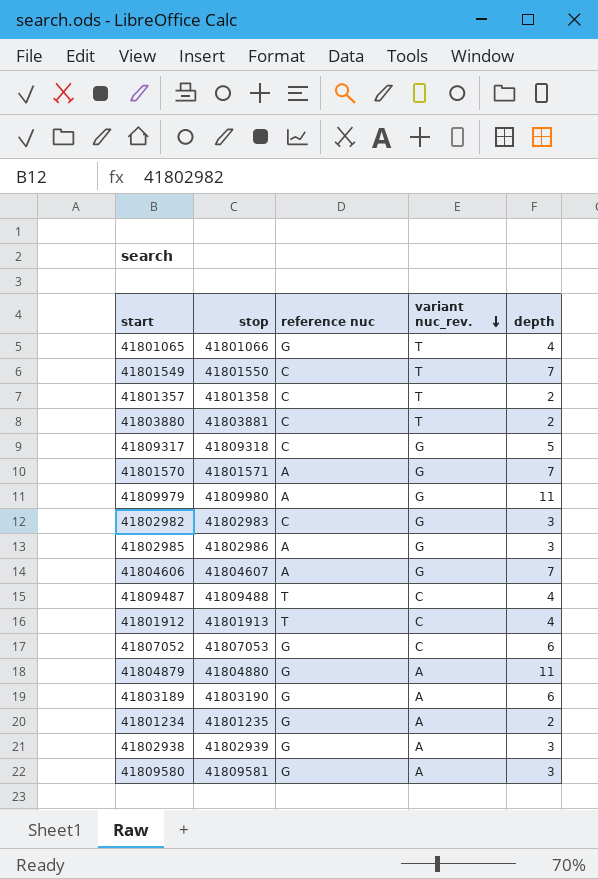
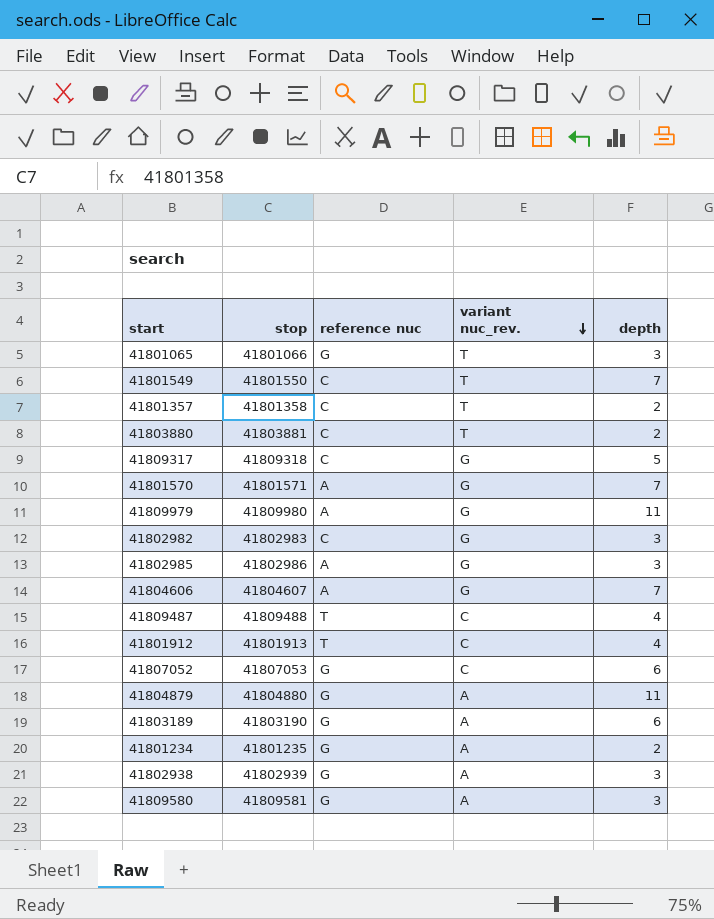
41801065 | depth: 4 -> 3

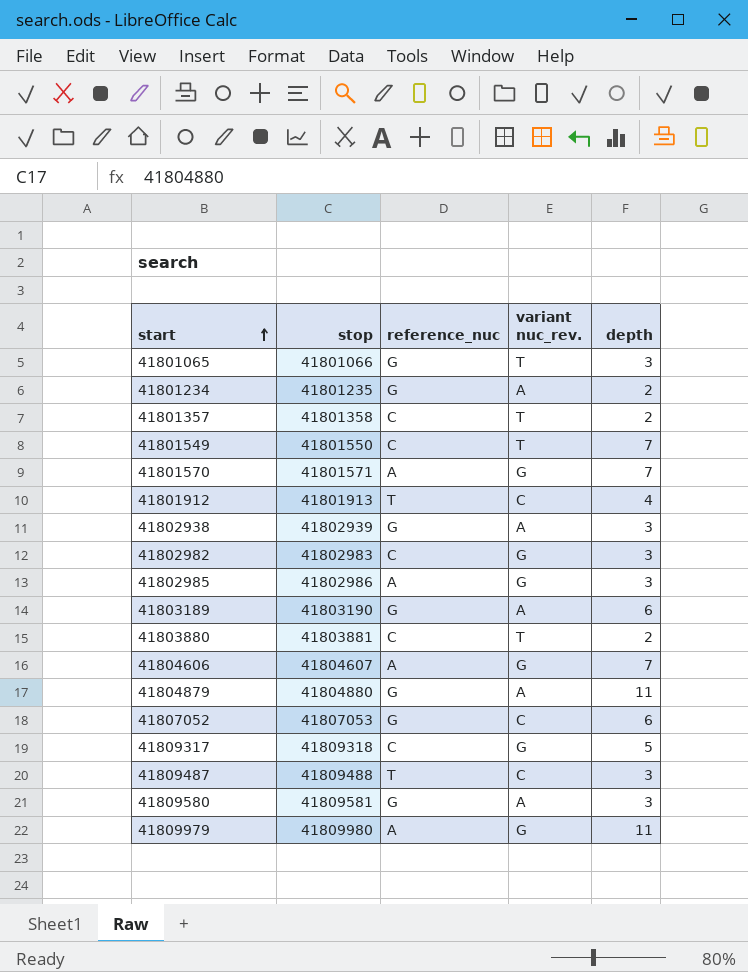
row order: variant nuc_rev. descending -> start ascending
column name: reference nuc -> reference_nuc
41809487 | depth: 4 -> 3

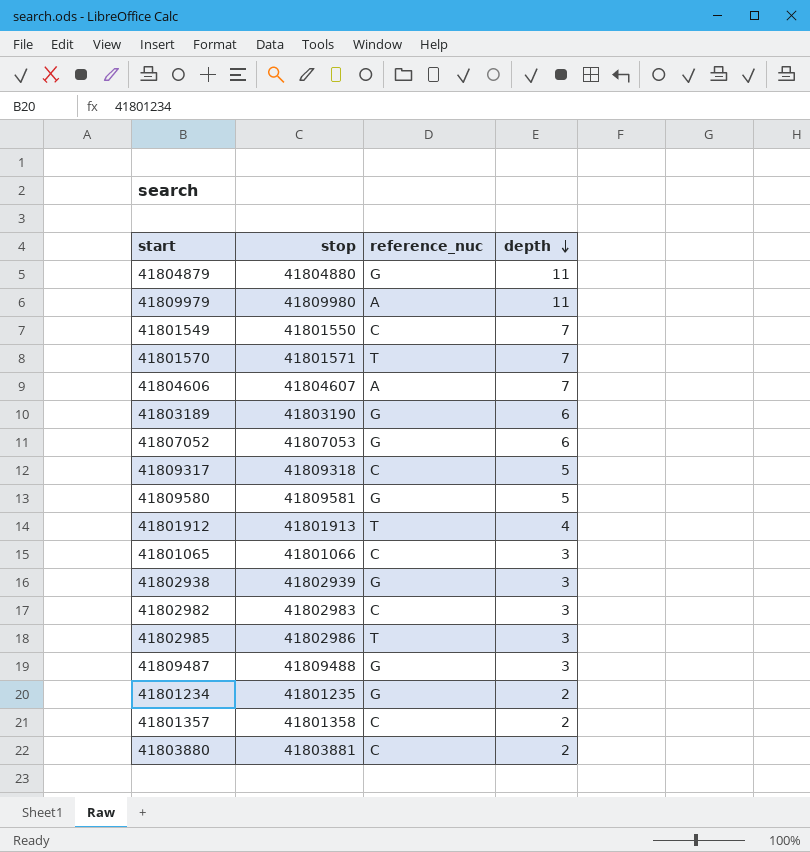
row order: start ascending -> depth descending
column variant nuc_rev. | position: 4 -> none
41801570 | reference_nuc: A -> T
41809580 | depth: 3 -> 5
41801065 | reference_nuc: G -> C
41802985 | reference_nuc: A -> T
41809487 | reference_nuc: T -> G

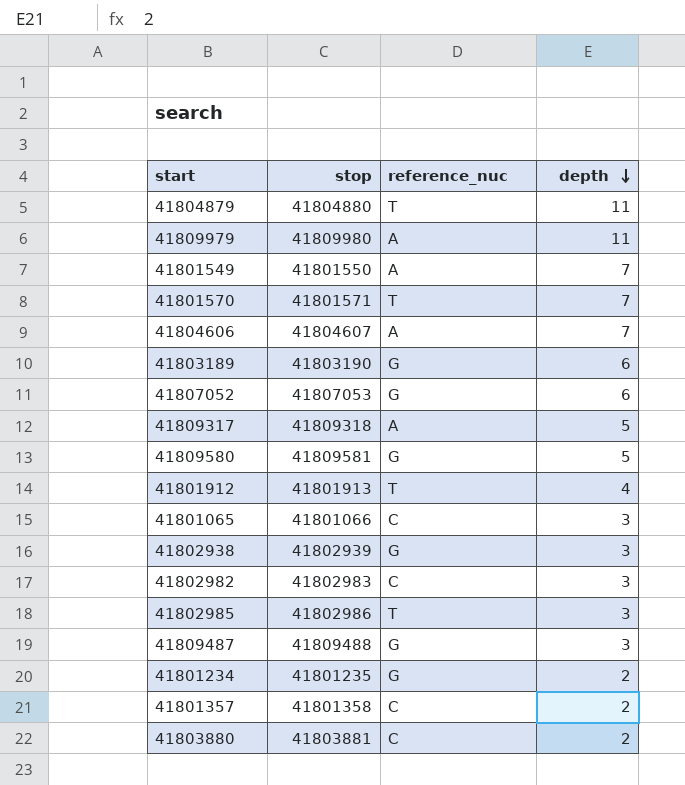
41804879 | reference_nuc: G -> T
41801549 | reference_nuc: C -> A
41809317 | reference_nuc: C -> A

